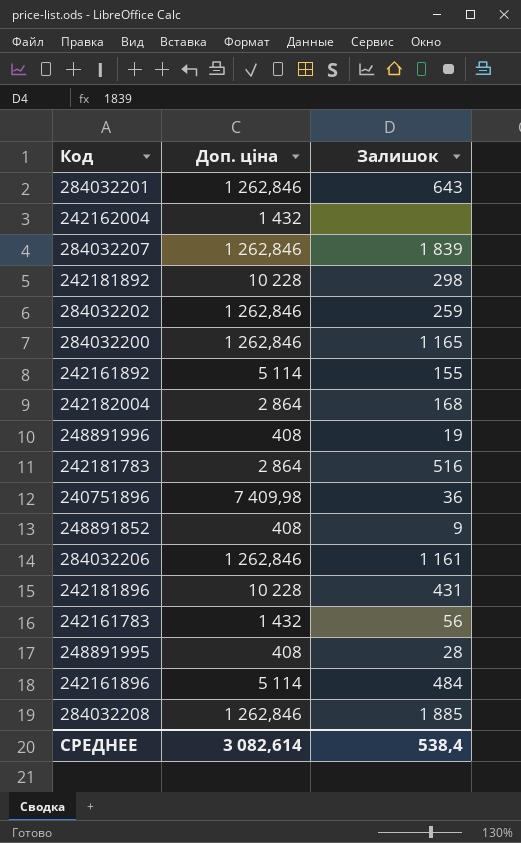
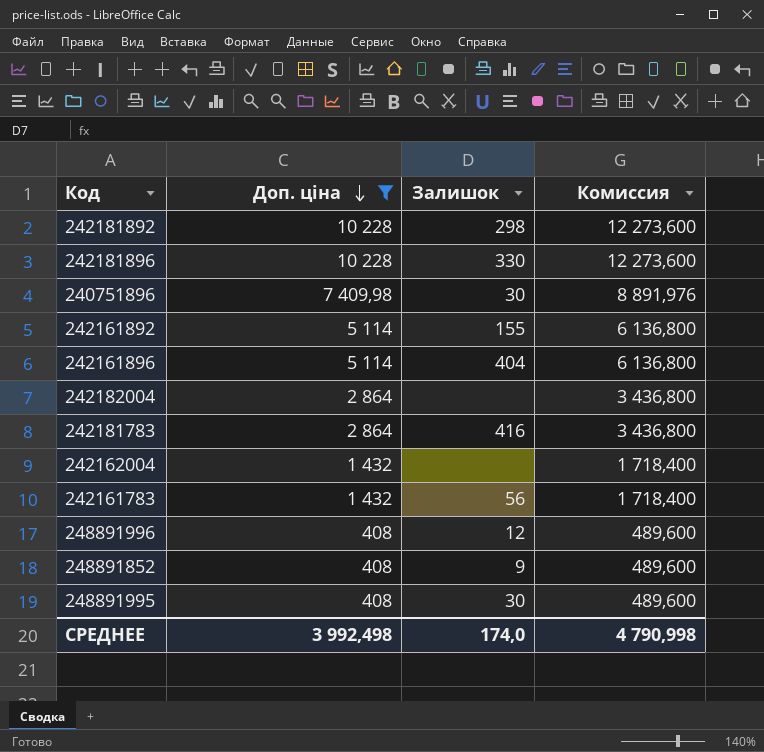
filter: none -> Доп. ціна != 1 262,846
row order: none -> Доп. ціна descending
column Комиссия | formula: none -> [Доп. ціна] * 1,2
242181896 | Залишок: 431 -> 330
240751896 | Залишок: 36 -> 30
242161896 | Залишок: 484 -> 404
242182004 | Залишок: 168 -> none
242181783 | Залишок: 516 -> 416
248891996 | Залишок: 19 -> 12
248891995 | Залишок: 28 -> 30
СРЕДНЕЕ | Доп. ціна: 3 082,614 -> 3 992,498
СРЕДНЕЕ | Залишок: 538,4 -> 174,0

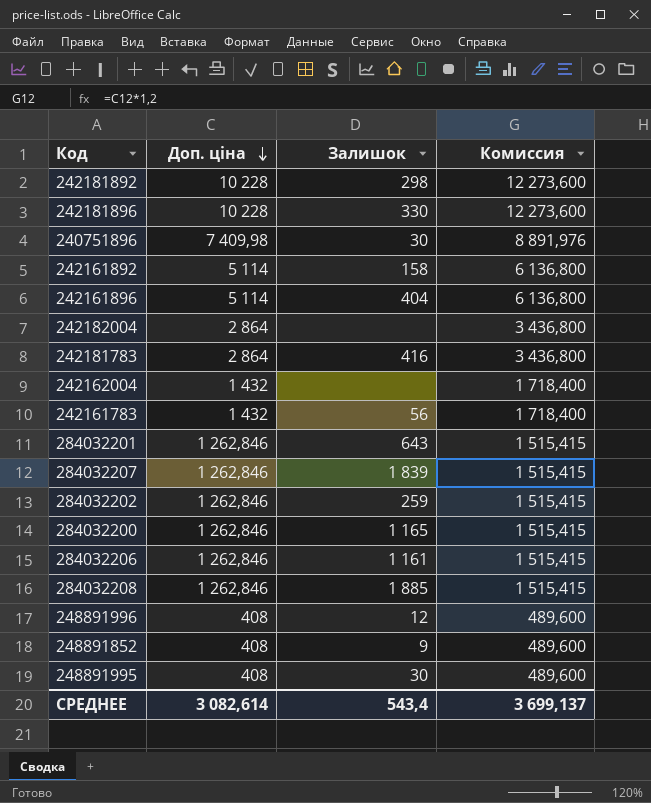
filter: Доп. ціна != 1 262,846 -> none
242161892 | Залишок: 155 -> 158
СРЕДНЕЕ | Доп. ціна: 3 992,498 -> 3 082,614
СРЕДНЕЕ | Залишок: 174,0 -> 543,4
СРЕДНЕЕ | Комиссия: 4 790,998 -> 3 699,137

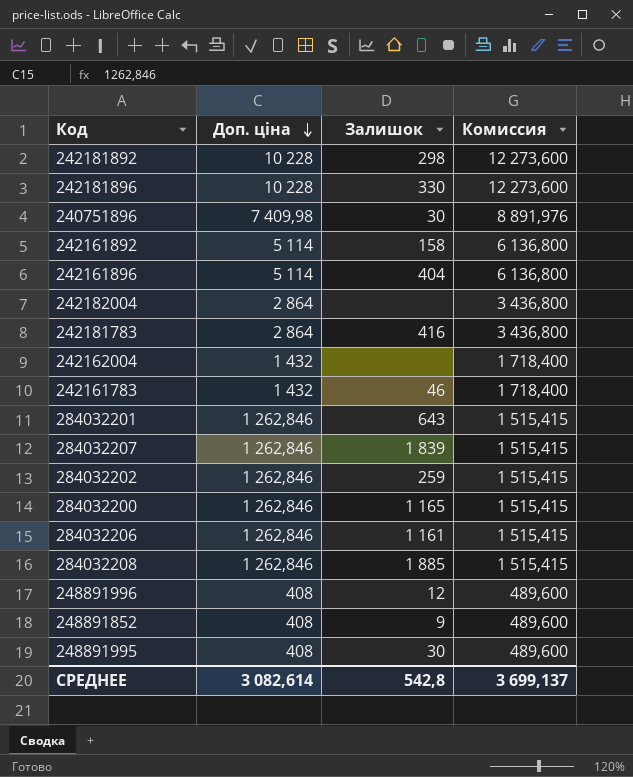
242161783 | Залишок: 56 -> 46
СРЕДНЕЕ | Залишок: 543,4 -> 542,8

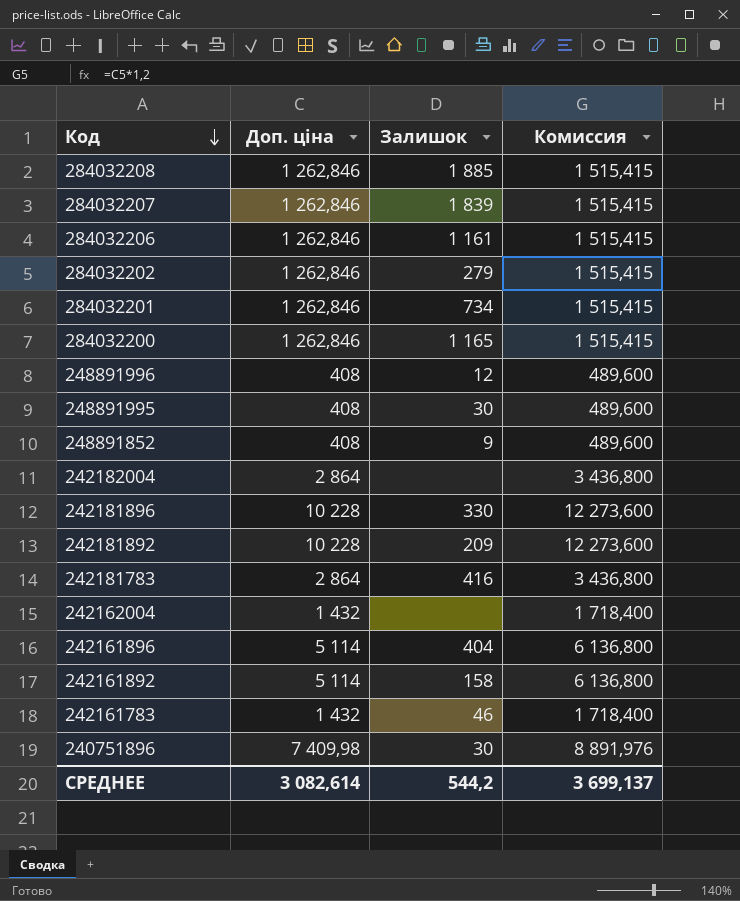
row order: Доп. ціна descending -> Код descending
284032202 | Залишок: 259 -> 279
284032201 | Залишок: 643 -> 734
242181892 | Залишок: 298 -> 209
СРЕДНЕЕ | Залишок: 542,8 -> 544,2

